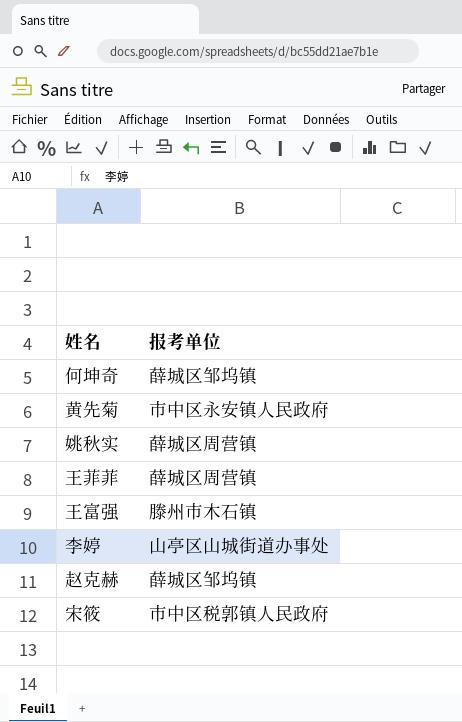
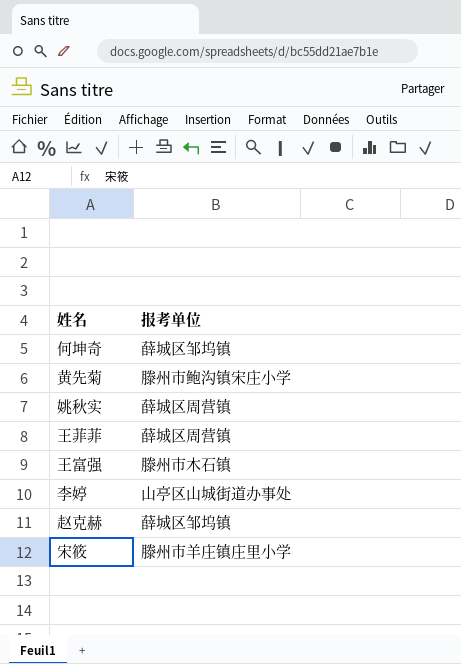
黄先菊 | 报考单位: 市中区永安镇人民政府 -> 滕州市鲍沟镇宋庄小学
宋筱 | 报考单位: 市中区税郭镇人民政府 -> 滕州市羊庄镇庄里小学

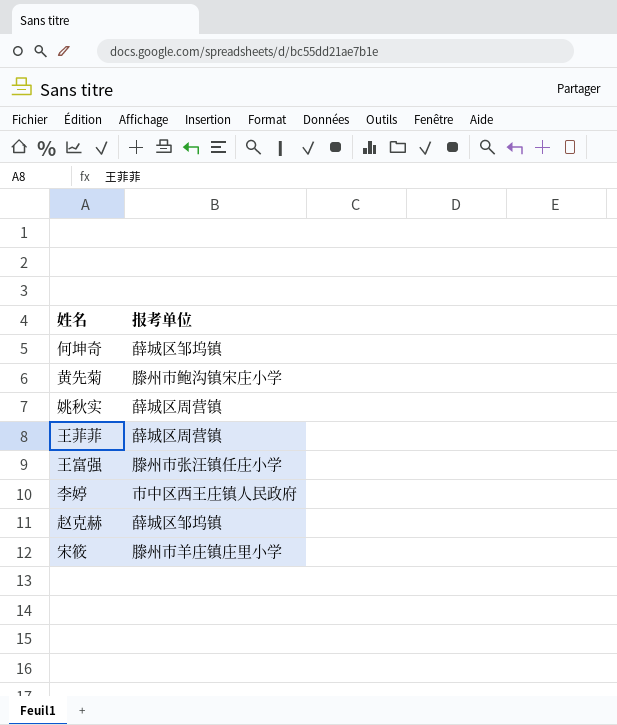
王富强 | 报考单位: 滕州市木石镇 -> 滕州市张汪镇任庄小学
李婷 | 报考单位: 山亭区山城街道办事处 -> 市中区西王庄镇人民政府

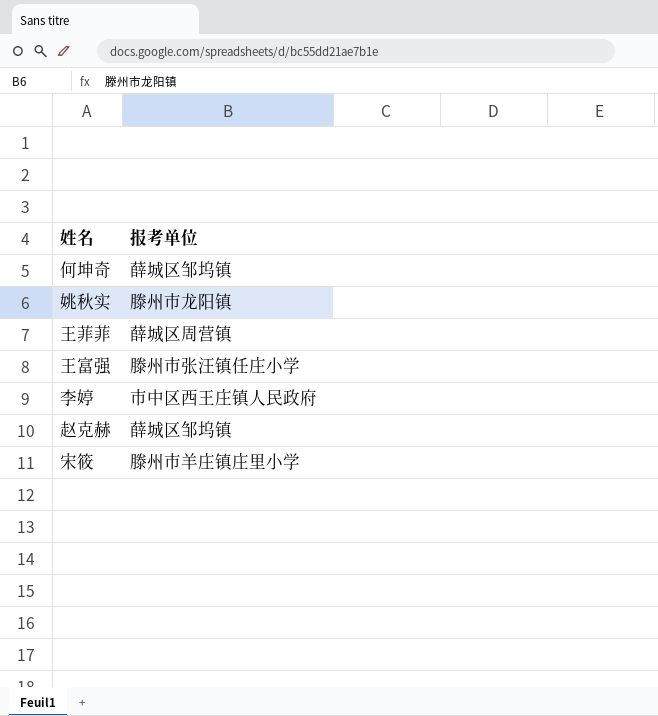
row 黄先菊: 滕州市鲍沟镇宋庄小学 -> none
姚秋实 | 报考单位: 薛城区周营镇 -> 滕州市龙阳镇

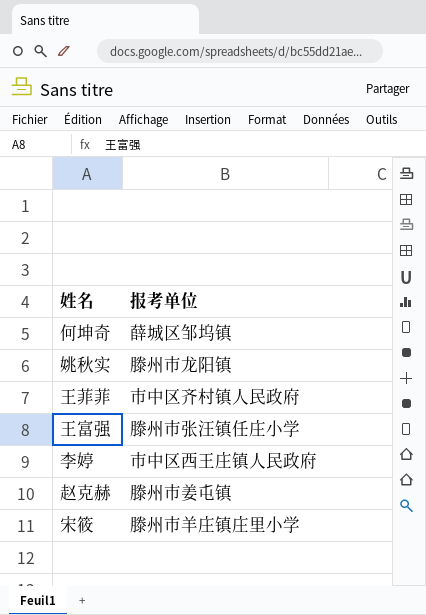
王菲菲 | 报考单位: 薛城区周营镇 -> 市中区齐村镇人民政府
赵克赫 | 报考单位: 薛城区邹坞镇 -> 滕州市姜屯镇

